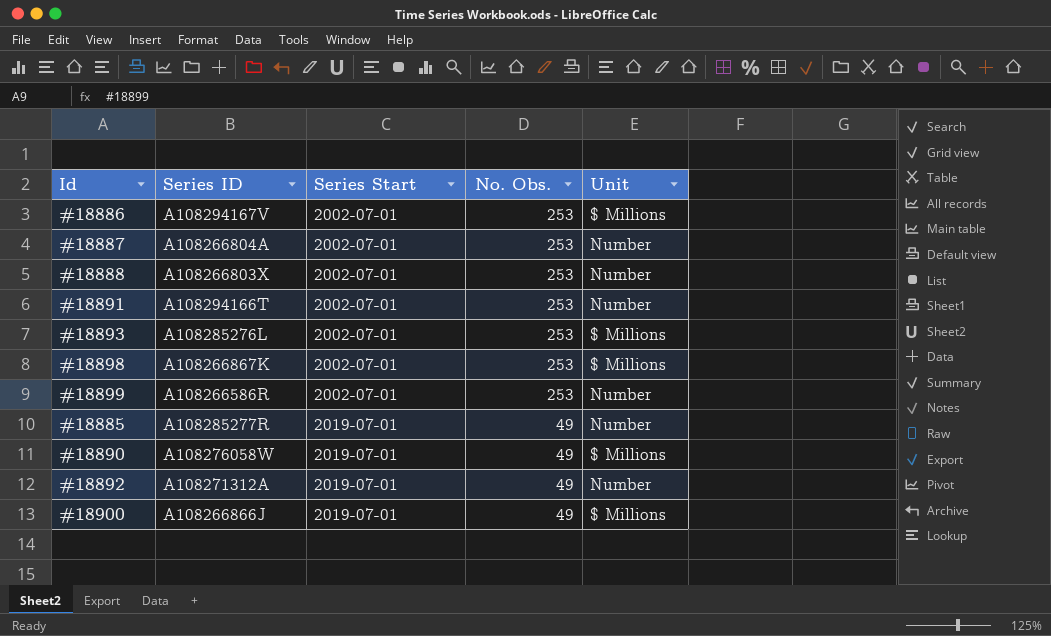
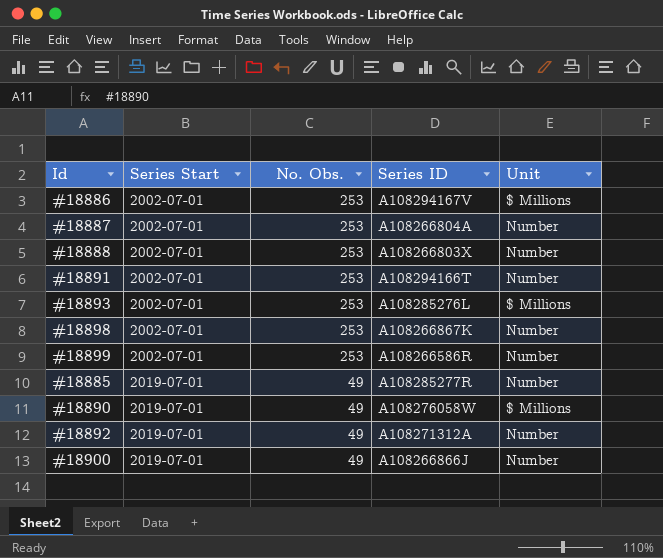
column Series ID | position: 2 -> 4
#18898 | Unit: $ Millions -> Number
#18900 | Unit: $ Millions -> Number

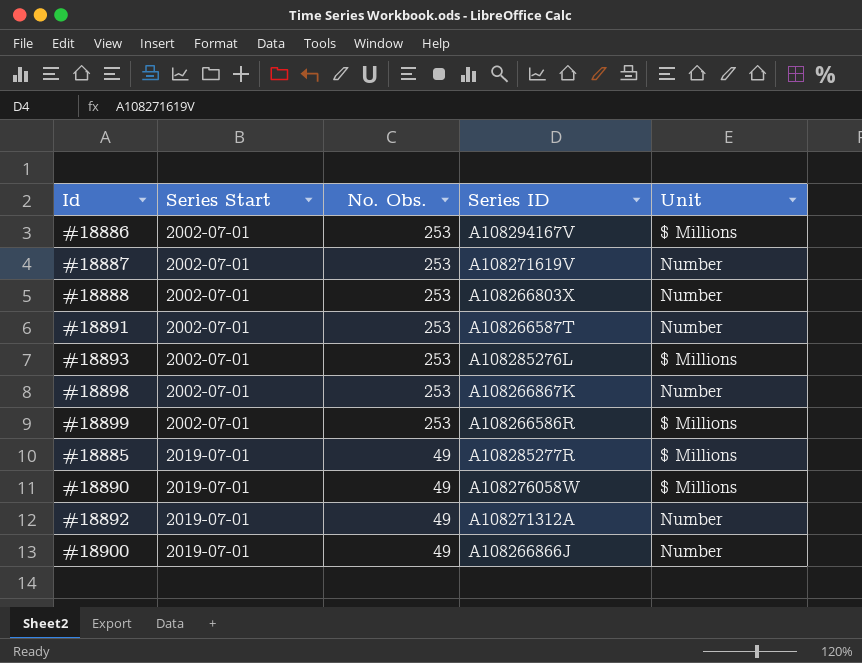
#18887 | Series ID: A108266804A -> A108271619V
#18891 | Series ID: A108294166T -> A108266587T
#18899 | Unit: Number -> $ Millions
#18885 | Unit: Number -> $ Millions

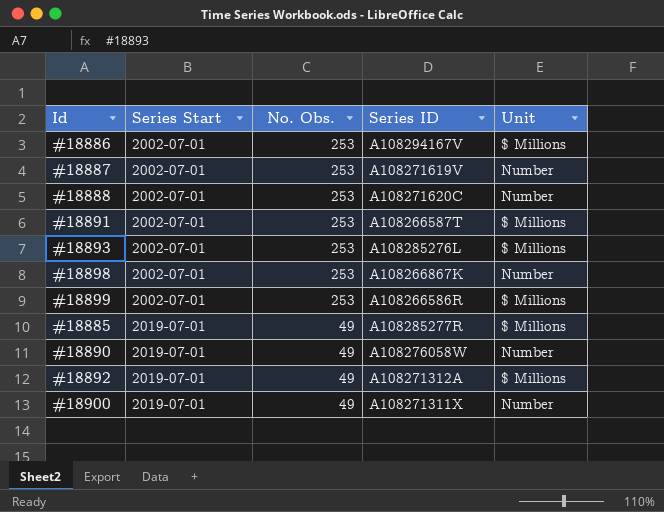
#18888 | Series ID: A108266803X -> A108271620C
#18891 | Unit: Number -> $ Millions
#18890 | Unit: $ Millions -> Number
#18892 | Unit: Number -> $ Millions
#18900 | Series ID: A108266866J -> A108271311X

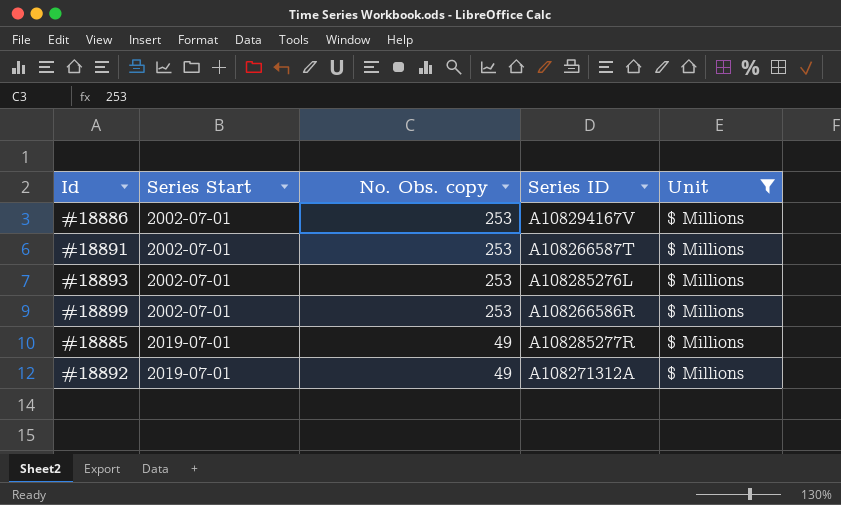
filter: none -> Unit = $ Millions
column name: No. Obs. -> No. Obs. copy

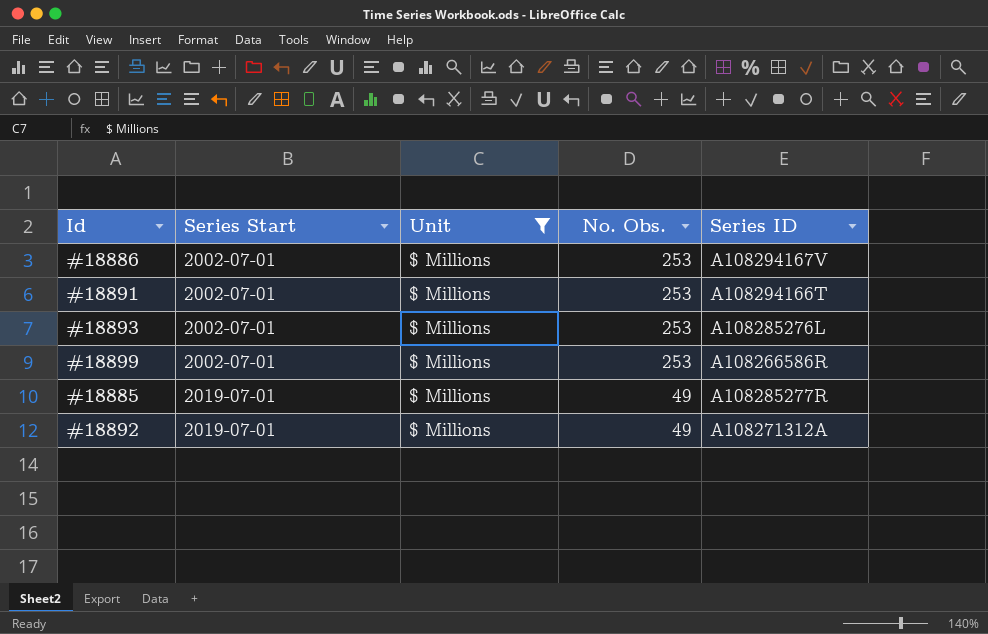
column Unit | position: 5 -> 3
column name: No. Obs. copy -> No. Obs.
#18891 | Series ID: A108266587T -> A108294166T

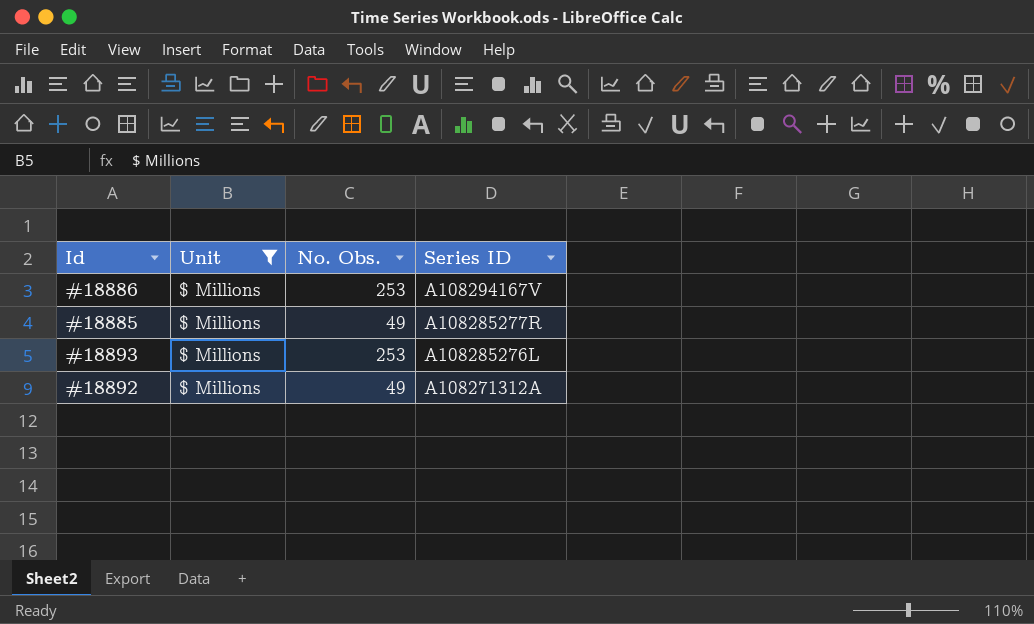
row order: Series Start ascending -> Series ID descending
column Series Start | position: 2 -> none
row #18891: 2002-07-01 | $ Millions | 253 | A108294166T -> none
row #18899: 2002-07-01 | $ Millions | 253 | A108266586R -> none

